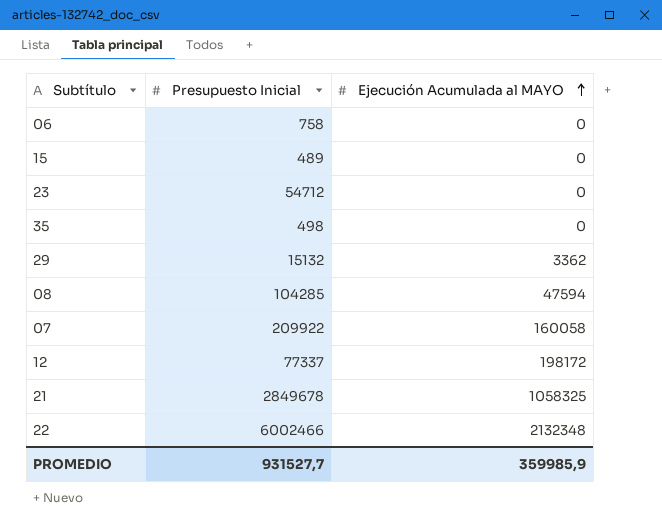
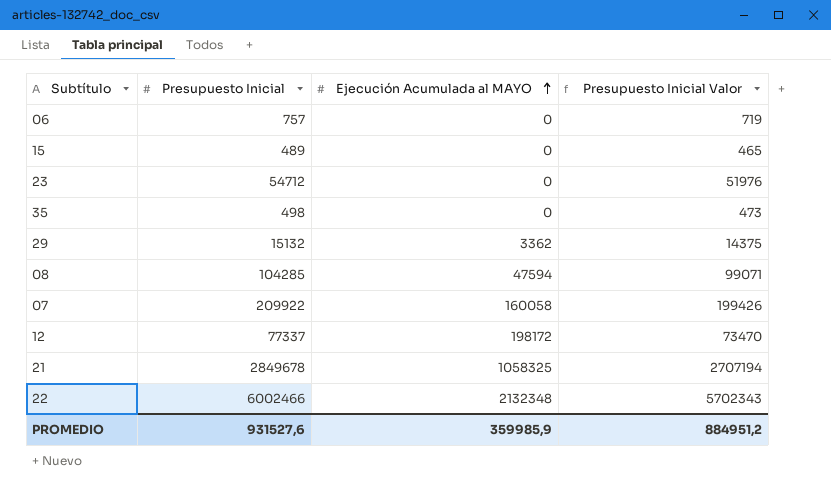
column Presupuesto Inicial Valor | formula: none -> [Presupuesto Inicial] * 0,95
06 | Presupuesto Inicial: 758 -> 757
PROMEDIO | Presupuesto Inicial: 931527,7 -> 931527,6

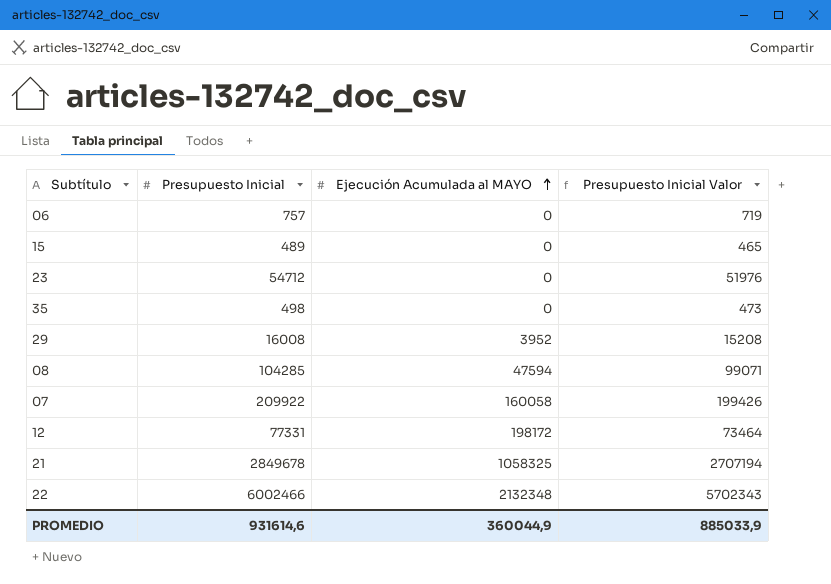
29 | Presupuesto Inicial: 15132 -> 16008
29 | Ejecución Acumulada al MAYO: 3362 -> 3952
29 | Presupuesto Inicial Valor: 14375 -> 15208
12 | Presupuesto Inicial: 77337 -> 77331
12 | Presupuesto Inicial Valor: 73470 -> 73464
PROMEDIO | Presupuesto Inicial: 931527,6 -> 931614,6
PROMEDIO | Ejecución Acumulada al MAYO: 359985,9 -> 360044,9
PROMEDIO | Presupuesto Inicial Valor: 884951,2 -> 885033,9

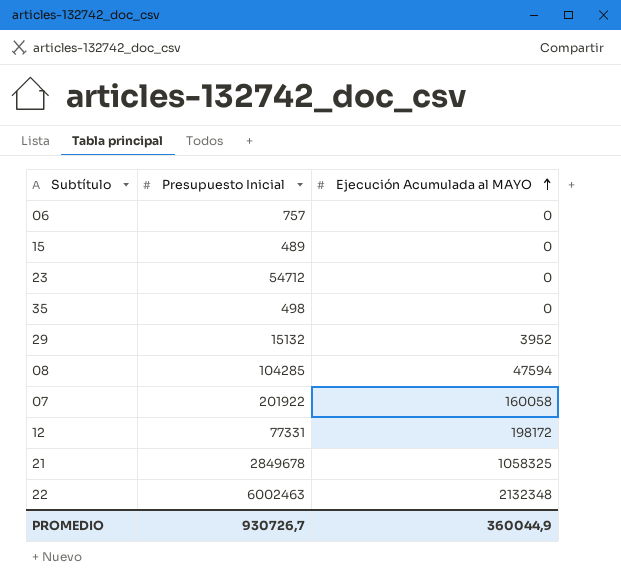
column Presupuesto Inicial Valor | formula: [Presupuesto Inicial] * 0,95 -> none
29 | Presupuesto Inicial: 16008 -> 15132
07 | Presupuesto Inicial: 209922 -> 201922
22 | Presupuesto Inicial: 6002466 -> 6002463
PROMEDIO | Presupuesto Inicial: 931614,6 -> 930726,7

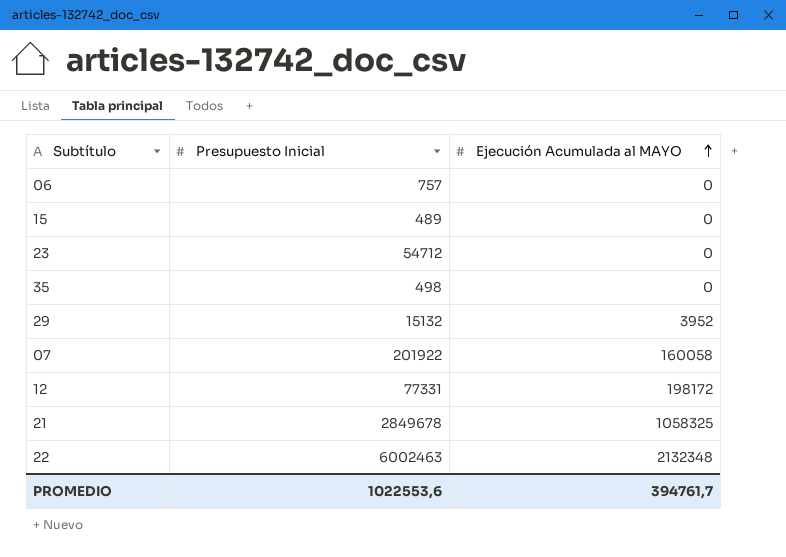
row 08: 104285 | 47594 -> none
PROMEDIO | Presupuesto Inicial: 930726,7 -> 1022553,6
PROMEDIO | Ejecución Acumulada al MAYO: 360044,9 -> 394761,7

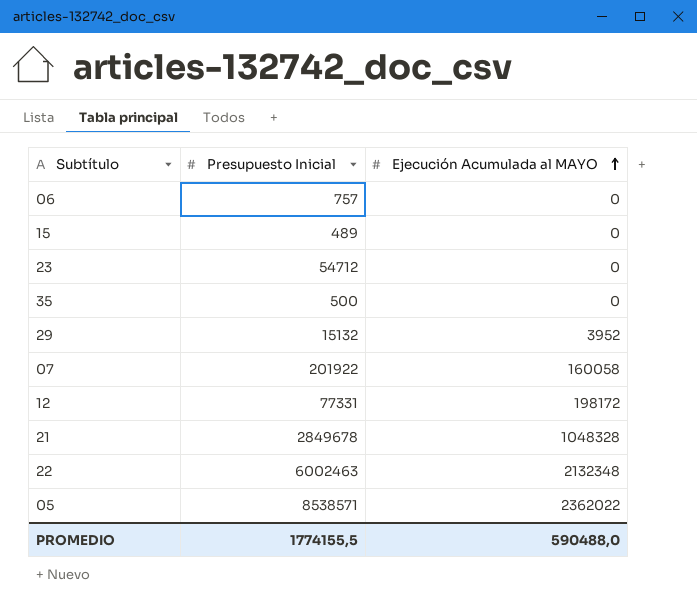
35 | Presupuesto Inicial: 498 -> 500
21 | Ejecución Acumulada al MAYO: 1058325 -> 1048328
row 05: none -> 8538571 | 2362022
PROMEDIO | Presupuesto Inicial: 1022553,6 -> 1774155,5
PROMEDIO | Ejecución Acumulada al MAYO: 394761,7 -> 590488,0

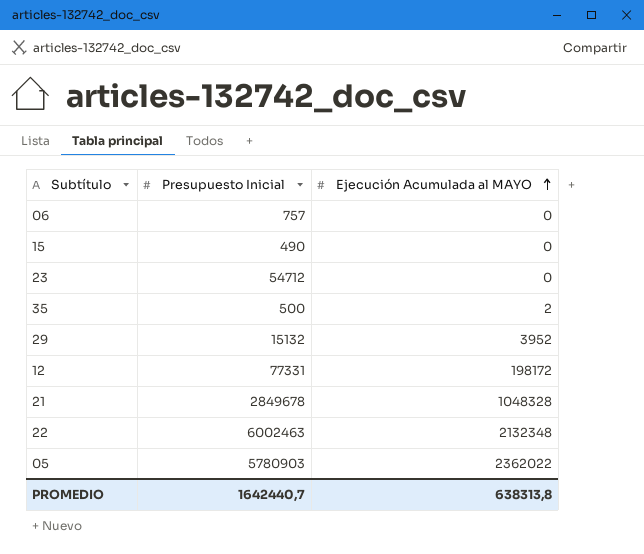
row 07: 201922 | 160058 -> none
15 | Presupuesto Inicial: 489 -> 490
35 | Ejecución Acumulada al MAYO: 0 -> 2
05 | Presupuesto Inicial: 8538571 -> 5780903
PROMEDIO | Presupuesto Inicial: 1774155,5 -> 1642440,7
PROMEDIO | Ejecución Acumulada al MAYO: 590488,0 -> 638313,8

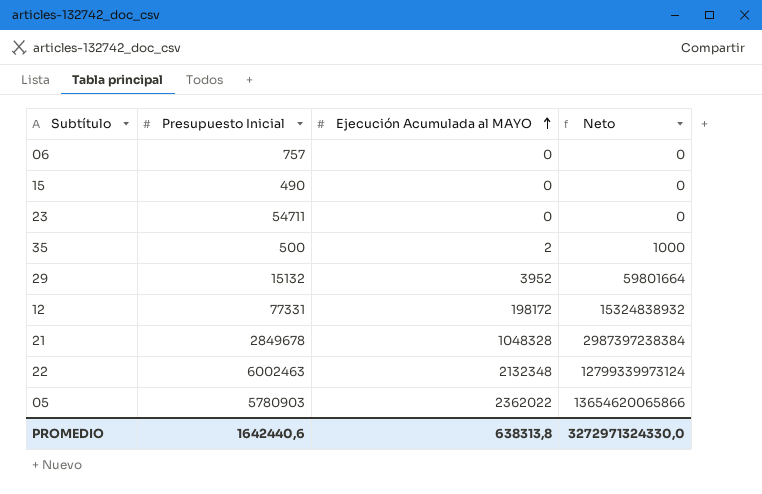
column Neto | formula: none -> [Presupuesto Inicial] * [Ejecución Acumulada al MAYO]
23 | Presupuesto Inicial: 54712 -> 54711
PROMEDIO | Presupuesto Inicial: 1642440,7 -> 1642440,6

